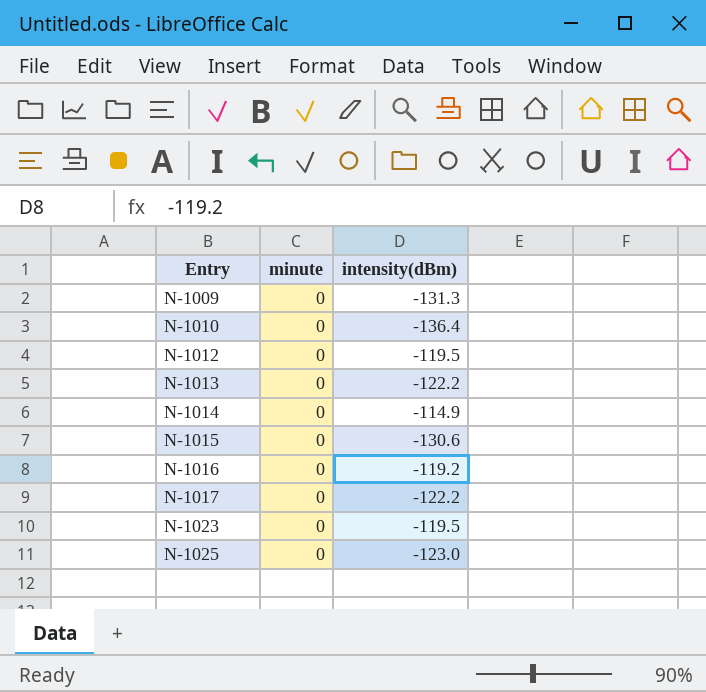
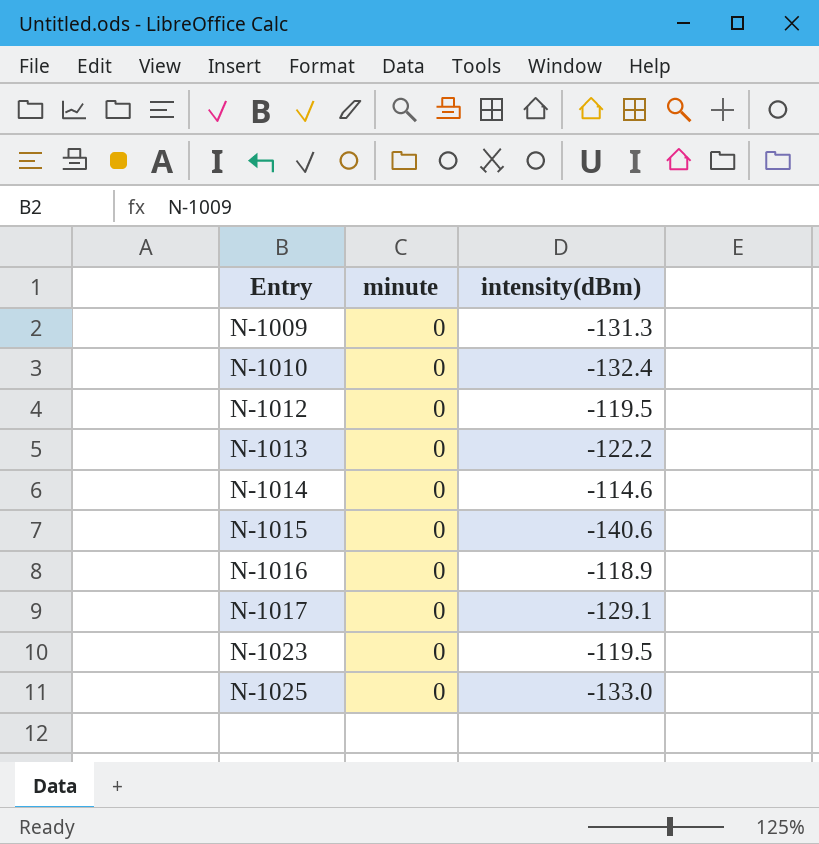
N-1010 | intensity(dBm): -136.4 -> -132.4
N-1014 | intensity(dBm): -114.9 -> -114.6
N-1015 | intensity(dBm): -130.6 -> -140.6
N-1016 | intensity(dBm): -119.2 -> -118.9
N-1017 | intensity(dBm): -122.2 -> -129.1
N-1025 | intensity(dBm): -123.0 -> -133.0

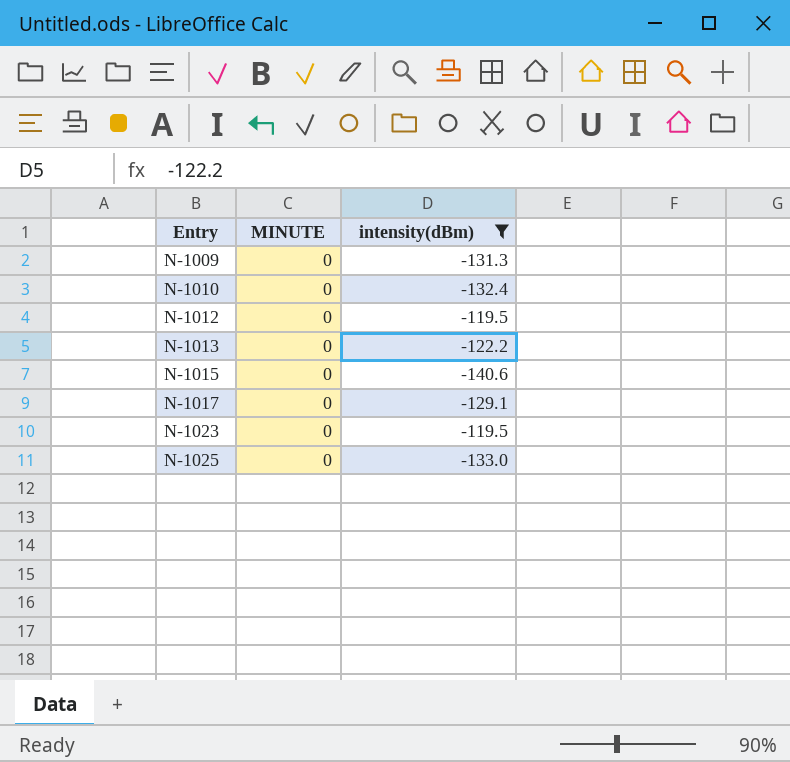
filter: none -> intensity(dBm) <= -119.5
column name: minute -> MINUTE

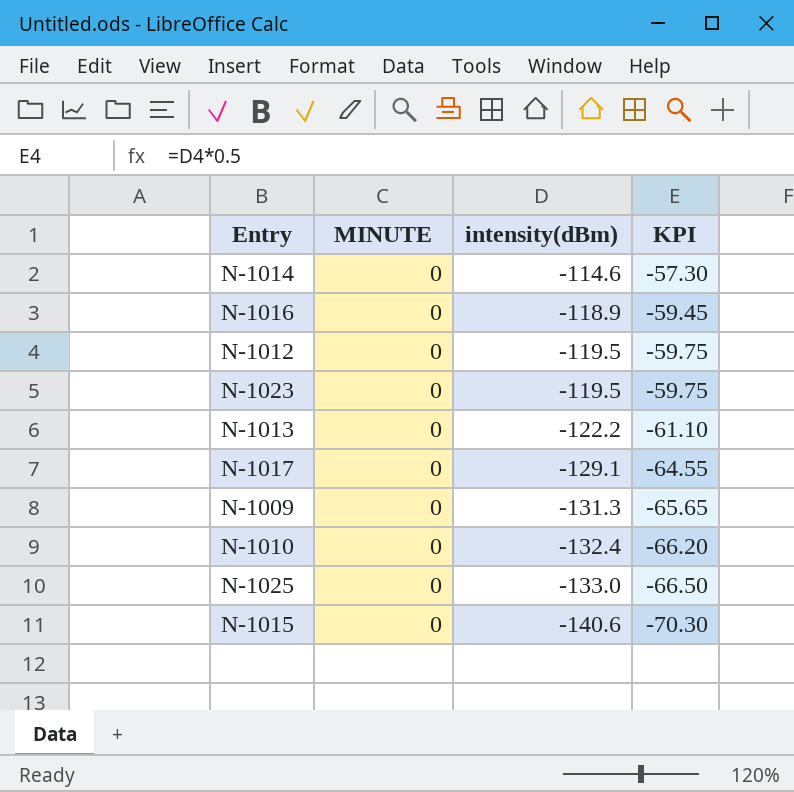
filter: intensity(dBm) <= -119.5 -> none
row order: Entry ascending -> intensity(dBm) descending
column KPI | formula: none -> [intensity(dBm)] * 0.5

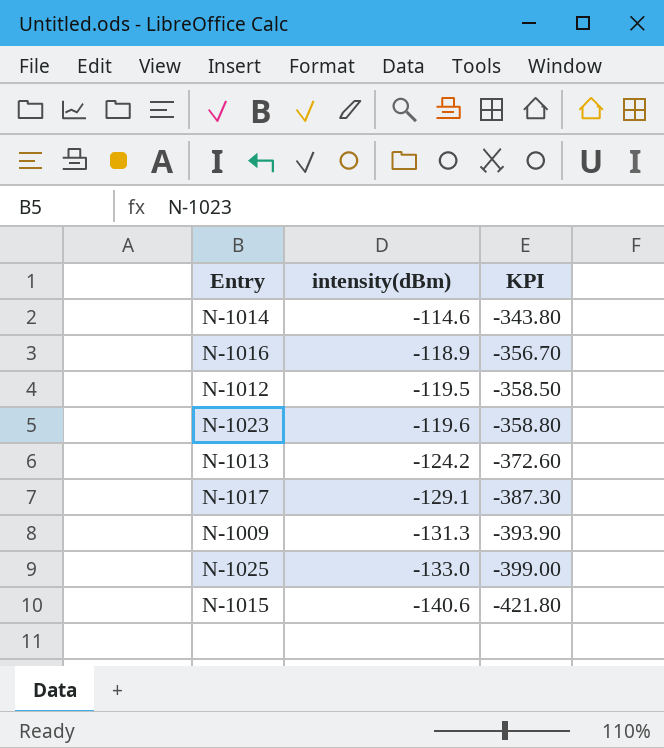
column MINUTE | position: 2 -> none
column KPI | formula: [intensity(dBm)] * 0.5 -> [intensity(dBm)] * 3
row N-1010: 0 | -132.4 | -66.20 -> none
N-1023 | intensity(dBm): -119.5 -> -119.6
N-1013 | intensity(dBm): -122.2 -> -124.2

